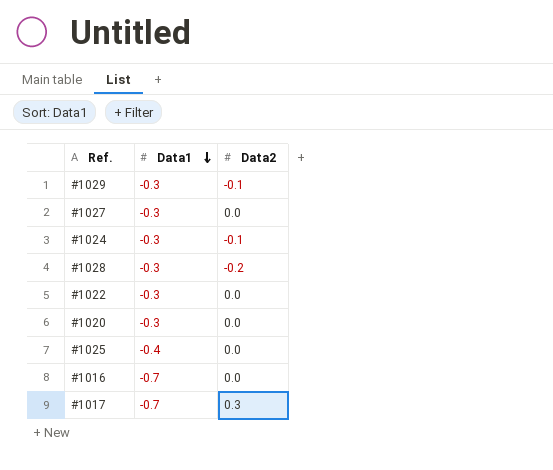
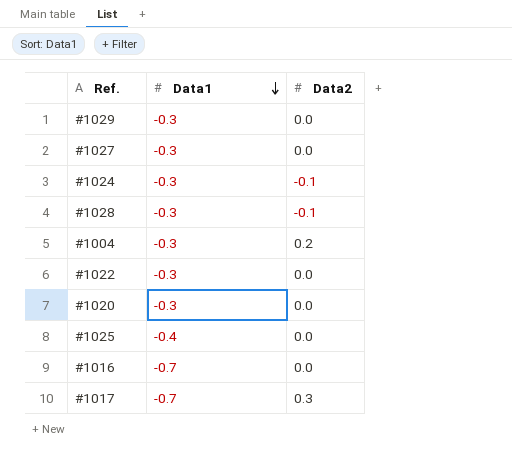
#1029 | Data2: -0.1 -> 0.0
#1028 | Data2: -0.2 -> -0.1
row #1004: none -> -0.3 | 0.2

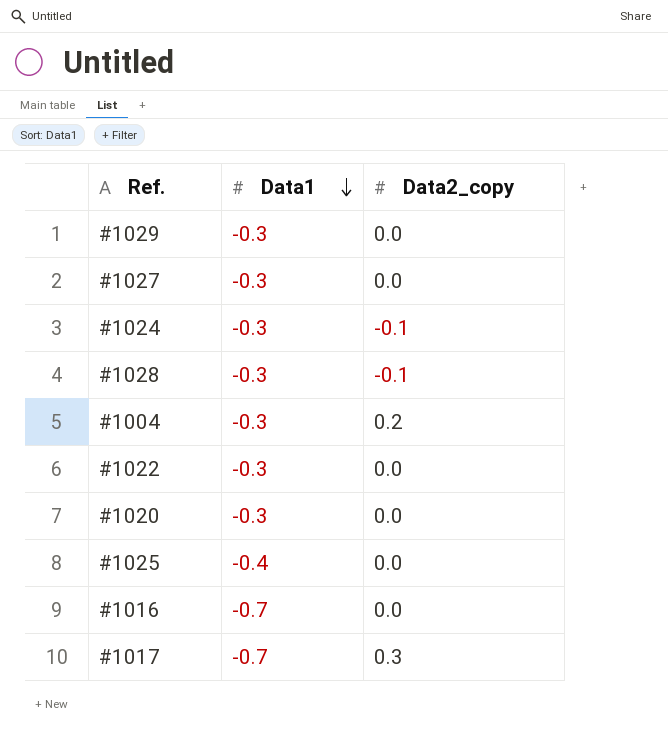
column name: Data2 -> Data2_copy

